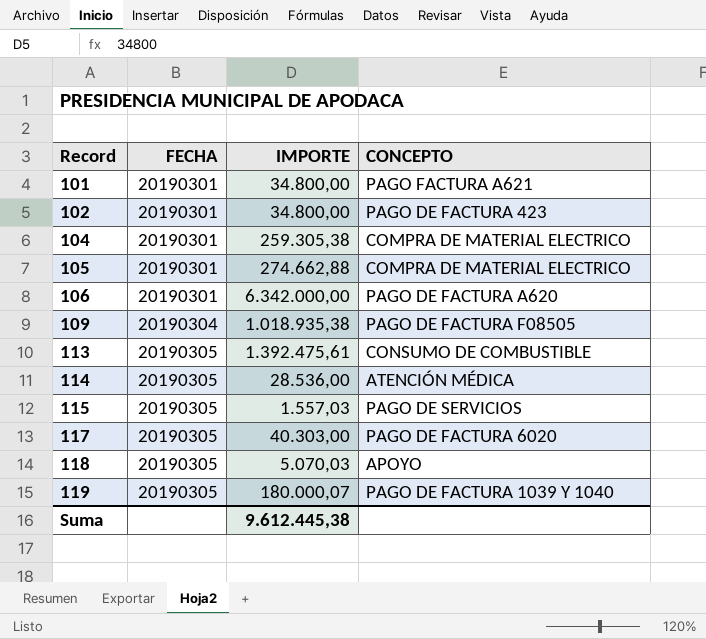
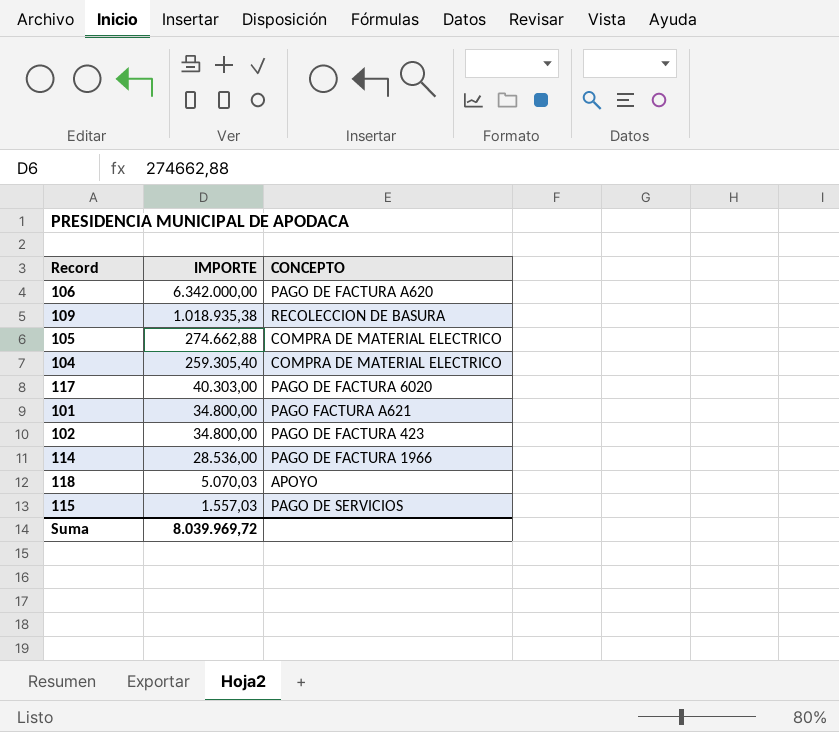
row order: Record ascending -> IMPORTE descending
column FECHA | position: 2 -> none
row 113: 20190305 | 1.392.475,61 | CONSUMO DE COMBUSTIBLE -> none
row 119: 20190305 | 180.000,07 | PAGO DE FACTURA 1039 Y 1040 -> none
109 | CONCEPTO: PAGO DE FACTURA F08505 -> RECOLECCION DE BASURA
104 | IMPORTE: 259.305,38 -> 259.305,40
114 | CONCEPTO: ATENCIÓN MÉDICA -> PAGO DE FACTURA 1966
Suma | IMPORTE: 9.612.445,38 -> 8.039.969,72

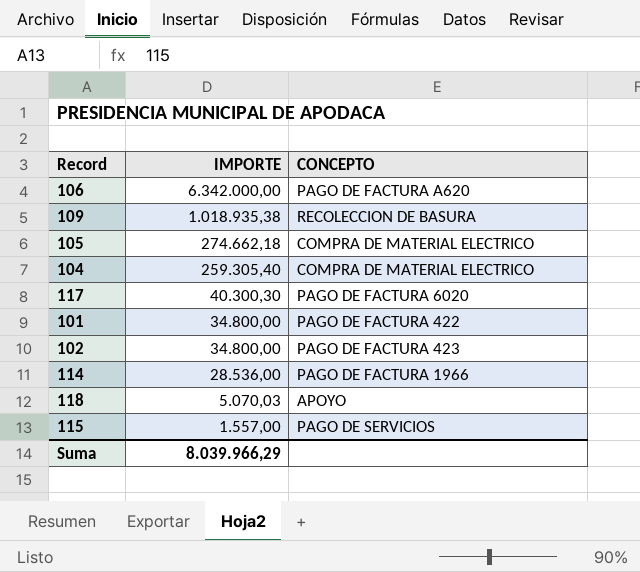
105 | IMPORTE: 274.662,88 -> 274.662,18
117 | IMPORTE: 40.303,00 -> 40.300,30
101 | CONCEPTO: PAGO FACTURA A621 -> PAGO DE FACTURA 422
115 | IMPORTE: 1.557,03 -> 1.557,00
Suma | IMPORTE: 8.039.969,72 -> 8.039.966,29

